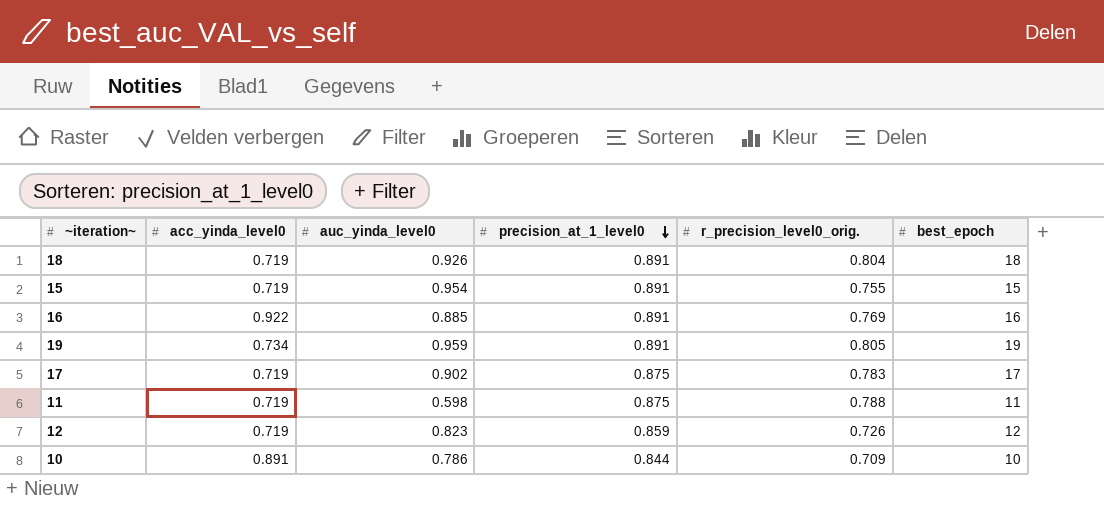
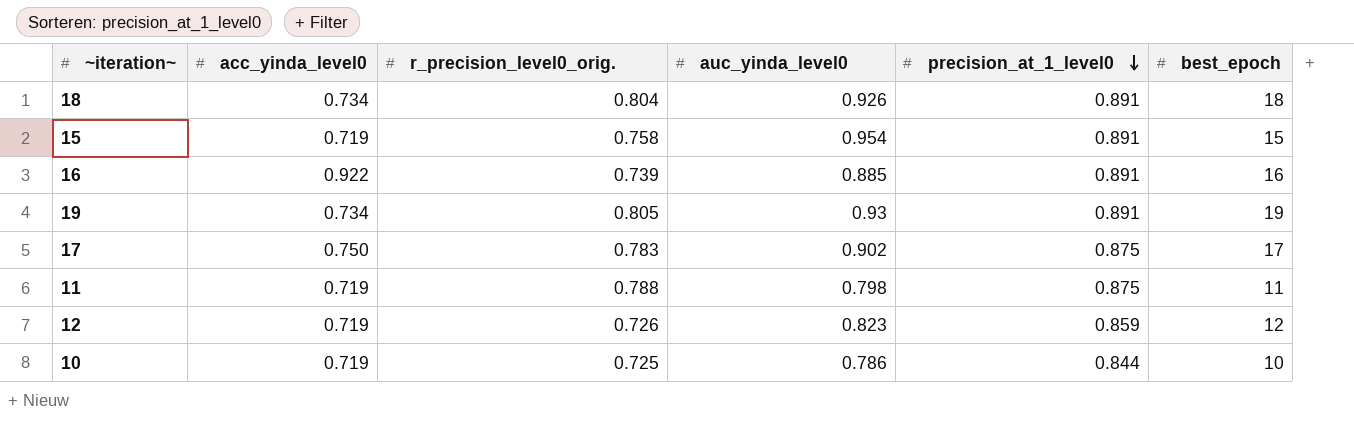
column r_precision_level0_orig. | position: 5 -> 3
18 | acc_yinda_level0: 0.719 -> 0.734
15 | r_precision_level0_orig.: 0.755 -> 0.758
16 | r_precision_level0_orig.: 0.769 -> 0.739
19 | auc_yinda_level0: 0.959 -> 0.93
17 | acc_yinda_level0: 0.719 -> 0.750
11 | auc_yinda_level0: 0.598 -> 0.798
10 | acc_yinda_level0: 0.891 -> 0.719
10 | r_precision_level0_orig.: 0.709 -> 0.725

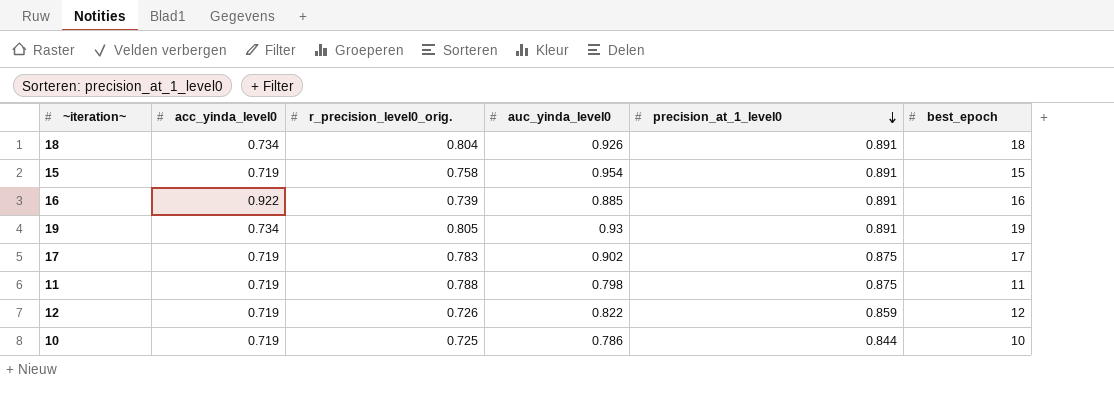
17 | acc_yinda_level0: 0.750 -> 0.719
12 | auc_yinda_level0: 0.823 -> 0.822

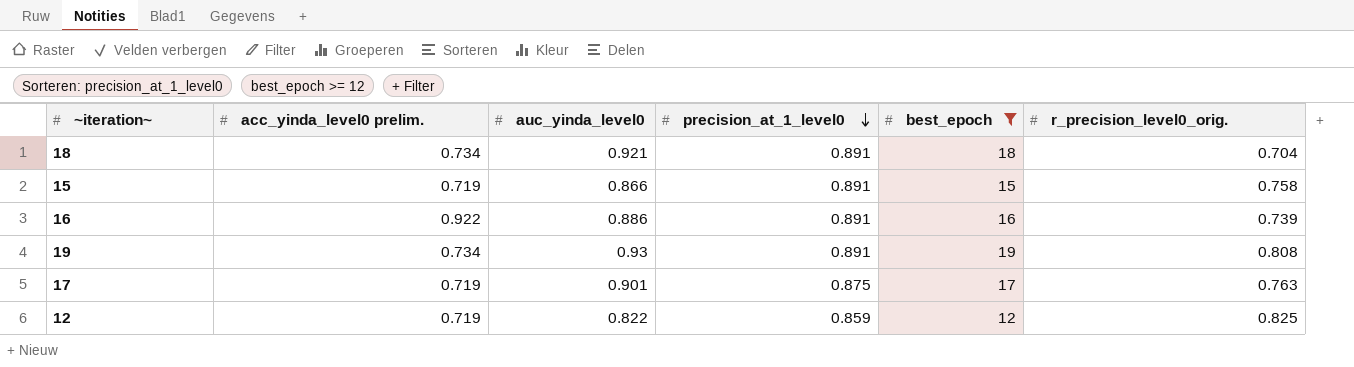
filter: none -> best_epoch >= 12
column name: acc_yinda_level0 -> acc_yinda_level0 prelim.
column r_precision_level0_orig. | position: 3 -> 6
18 | auc_yinda_level0: 0.926 -> 0.921
18 | r_precision_level0_orig.: 0.804 -> 0.704
15 | auc_yinda_level0: 0.954 -> 0.866
16 | auc_yinda_level0: 0.885 -> 0.886
19 | r_precision_level0_orig.: 0.805 -> 0.808
17 | auc_yinda_level0: 0.902 -> 0.901
17 | r_precision_level0_orig.: 0.783 -> 0.763
12 | r_precision_level0_orig.: 0.726 -> 0.825

